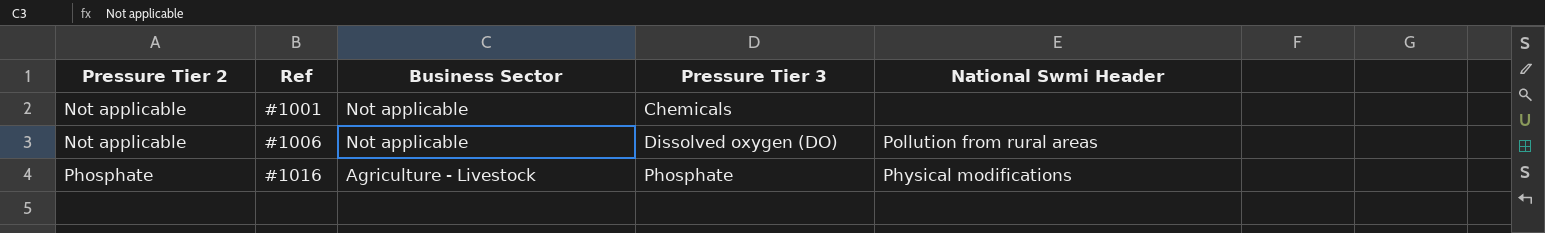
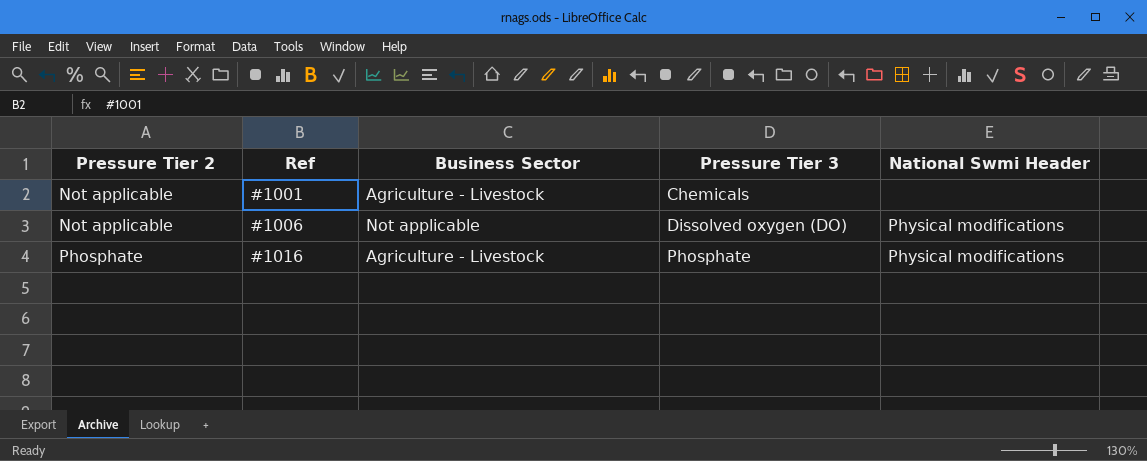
#1001 | Business Sector: Not applicable -> Agriculture - Livestock
#1006 | National Swmi Header: Pollution from rural areas -> Physical modifications

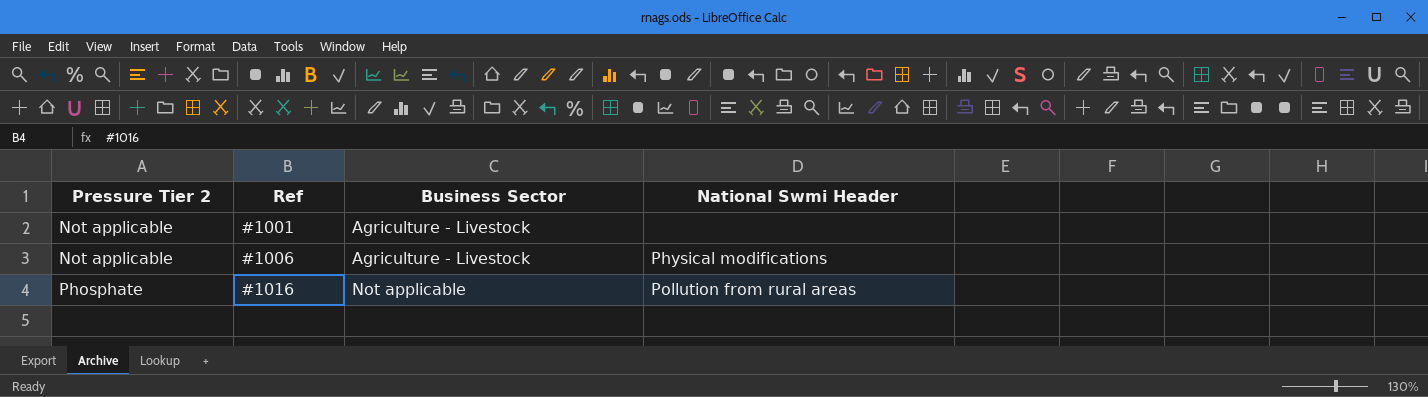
column Pressure Tier 3 | position: 4 -> none
#1006 | Business Sector: Not applicable -> Agriculture - Livestock
#1016 | Business Sector: Agriculture - Livestock -> Not applicable
#1016 | National Swmi Header: Physical modifications -> Pollution from rural areas

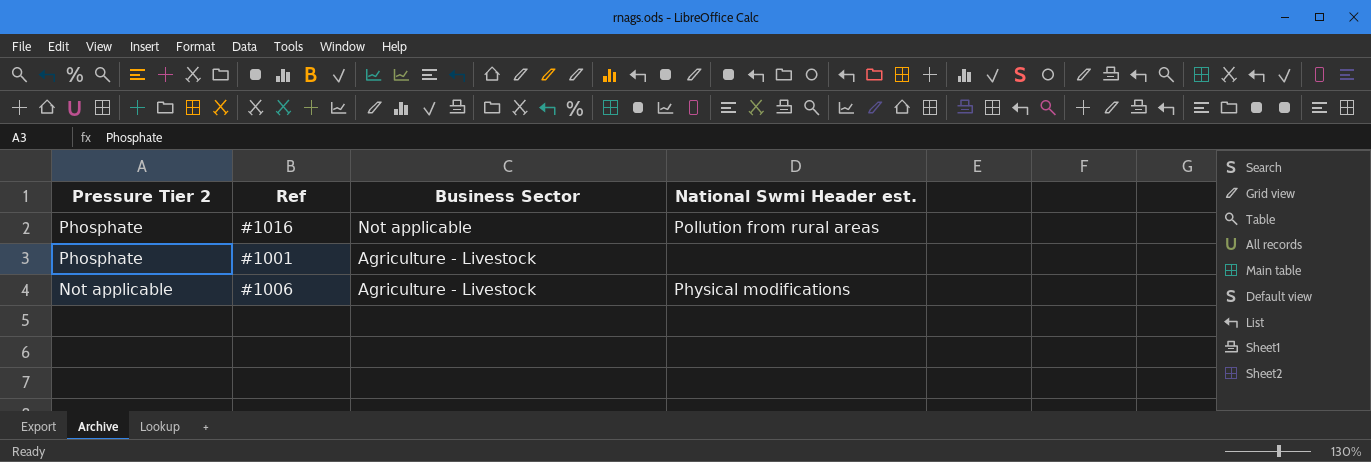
row order: Pressure Tier 2 ascending -> Pressure Tier 2 descending
column name: National Swmi Header -> National Swmi Header est.
#1001 | Pressure Tier 2: Not applicable -> Phosphate

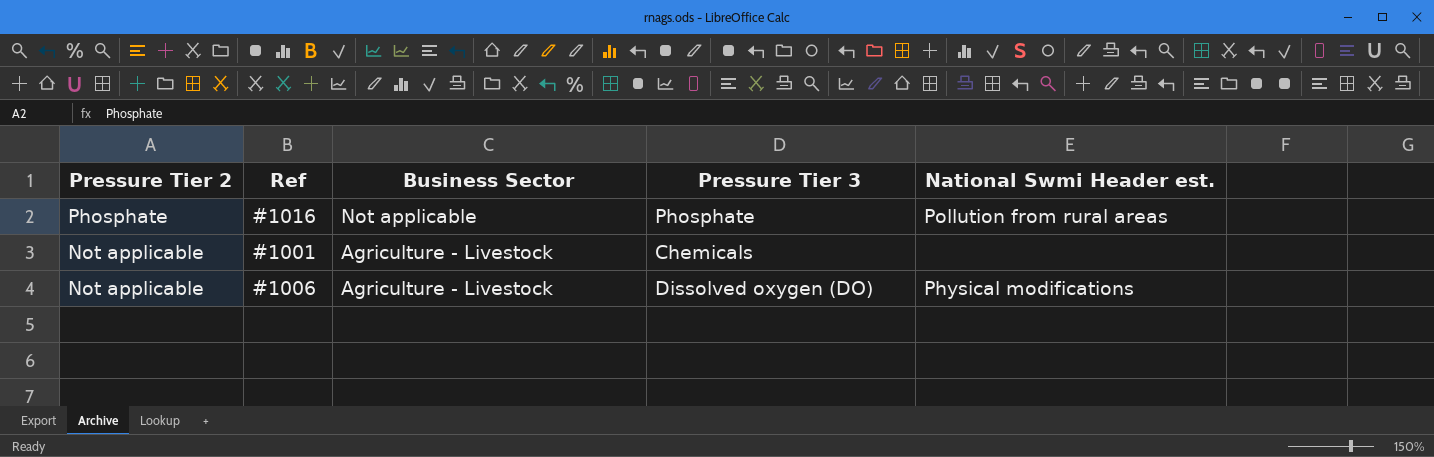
column Pressure Tier 3 | position: none -> 4
#1001 | Pressure Tier 2: Phosphate -> Not applicable

